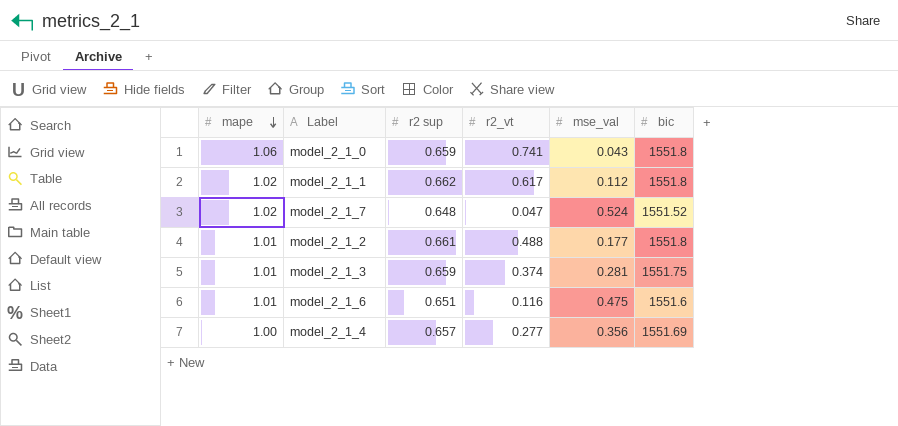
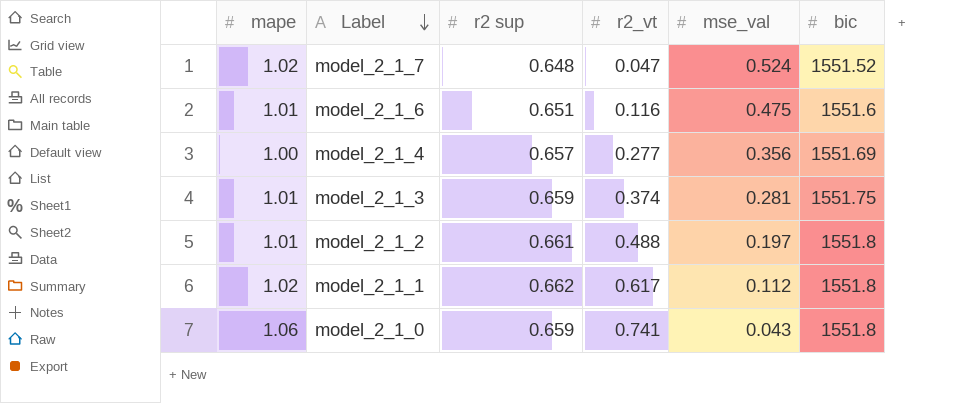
row order: mape descending -> Label descending
model_2_1_2 | mse_val: 0.177 -> 0.197

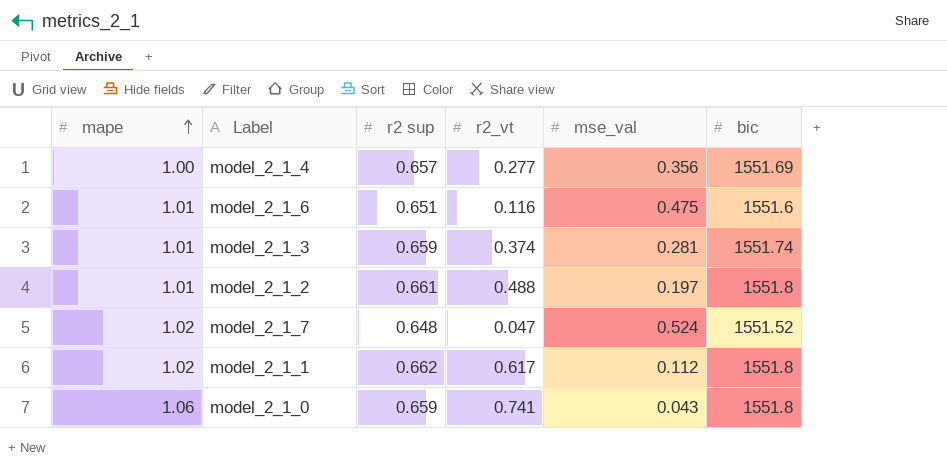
row order: Label descending -> mape ascending
model_2_1_3 | bic: 1551.75 -> 1551.74

